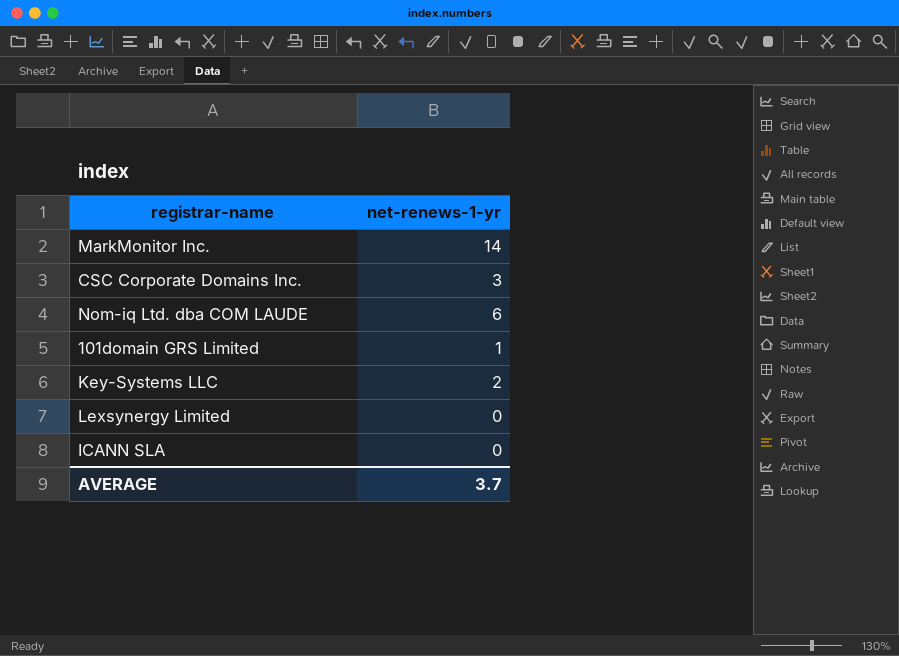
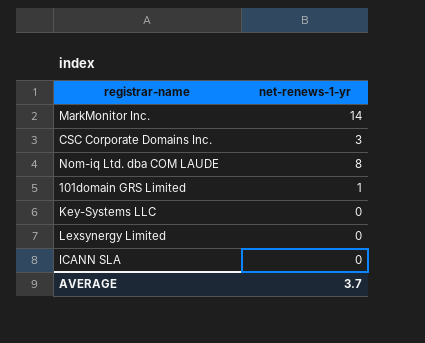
Nom-iq Ltd. dba COM LAUDE | net-renews-1-yr: 6 -> 8
Key-Systems LLC | net-renews-1-yr: 2 -> 0

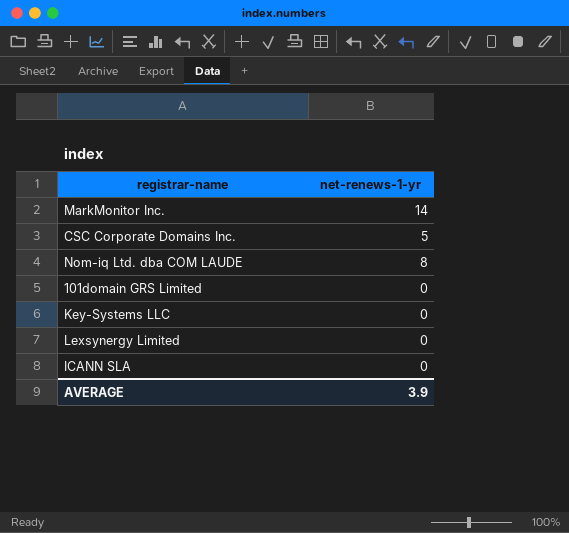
CSC Corporate Domains Inc. | net-renews-1-yr: 3 -> 5
101domain GRS Limited | net-renews-1-yr: 1 -> 0
AVERAGE | net-renews-1-yr: 3.7 -> 3.9

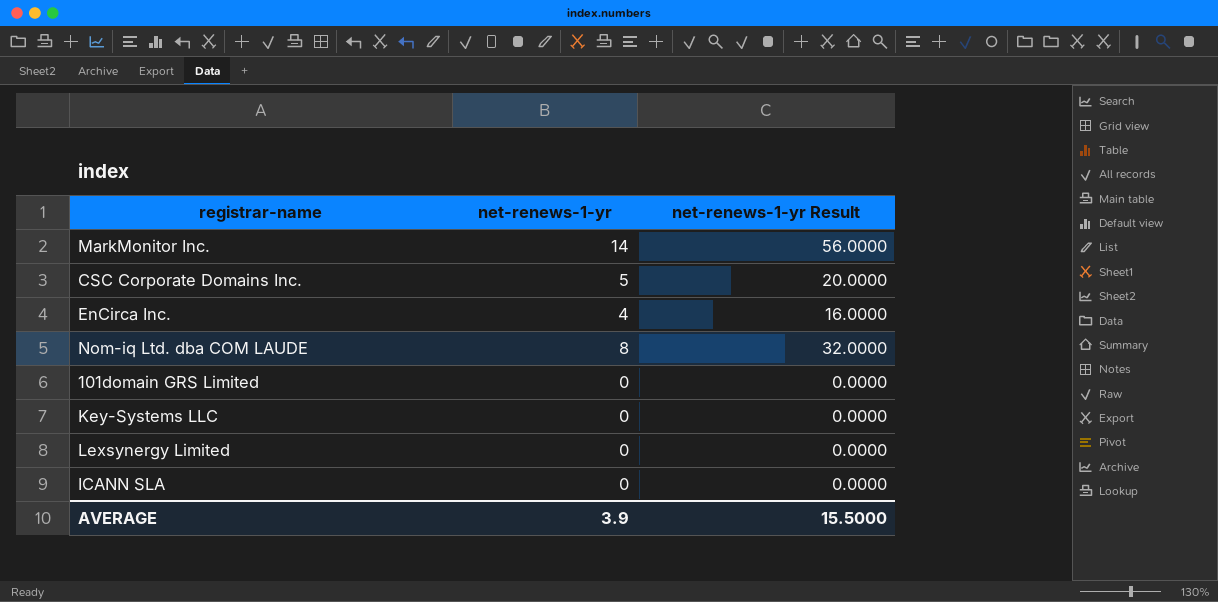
column net-renews-1-yr Result | formula: none -> [net-renews-1-yr] * 4
row EnCirca Inc.: none -> 4 | 16.0000

